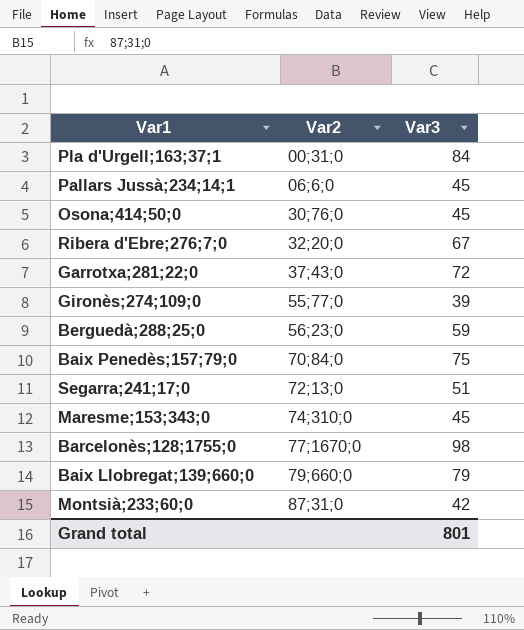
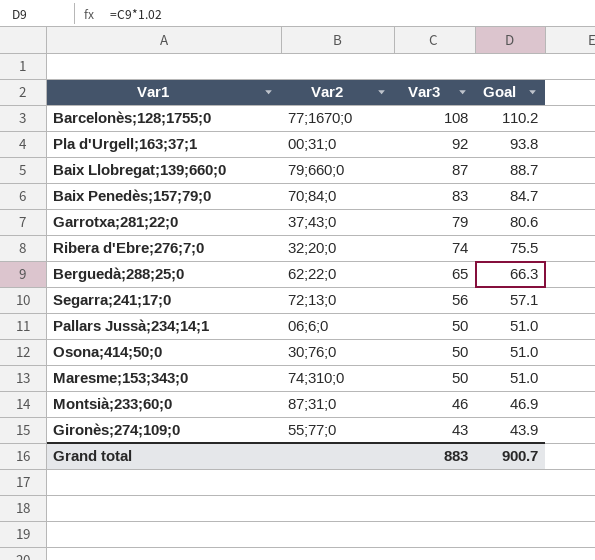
row order: Var2 ascending -> Var3 descending
column Goal | formula: none -> [Var3] * 1.02
Barcelonès;128;1755;0 | Var3: 98 -> 108
Pla d'Urgell;163;37;1 | Var3: 84 -> 92
Baix Llobregat;139;660;0 | Var3: 79 -> 87
Baix Penedès;157;79;0 | Var3: 75 -> 83
Garrotxa;281;22;0 | Var3: 72 -> 79
Ribera d'Ebre;276;7;0 | Var3: 67 -> 74
Berguedà;288;25;0 | Var2: 56;23;0 -> 62;22;0
Berguedà;288;25;0 | Var3: 59 -> 65
Segarra;241;17;0 | Var3: 51 -> 56
Pallars Jussà;234;14;1 | Var3: 45 -> 50
Osona;414;50;0 | Var3: 45 -> 50
Maresme;153;343;0 | Var3: 45 -> 50
Montsià;233;60;0 | Var3: 42 -> 46
Gironès;274;109;0 | Var3: 39 -> 43
Grand total | Var3: 801 -> 883

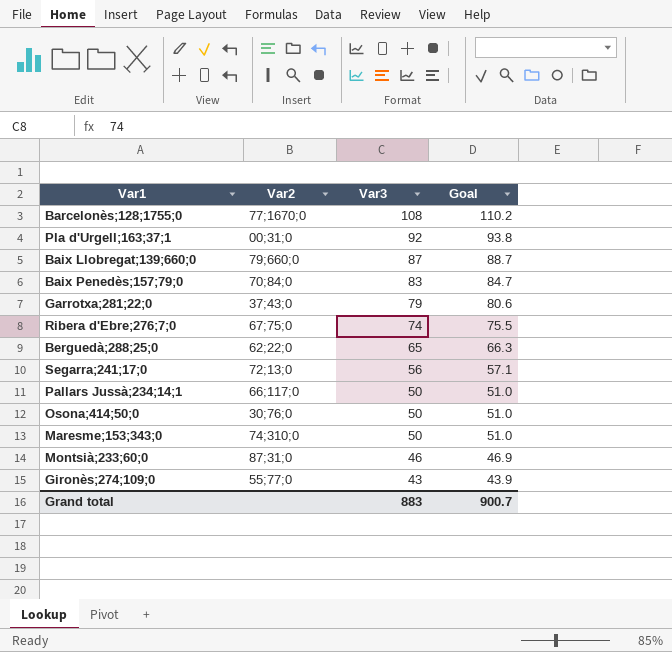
Ribera d'Ebre;276;7;0 | Var2: 32;20;0 -> 67;75;0
Pallars Jussà;234;14;1 | Var2: 06;6;0 -> 66;117;0

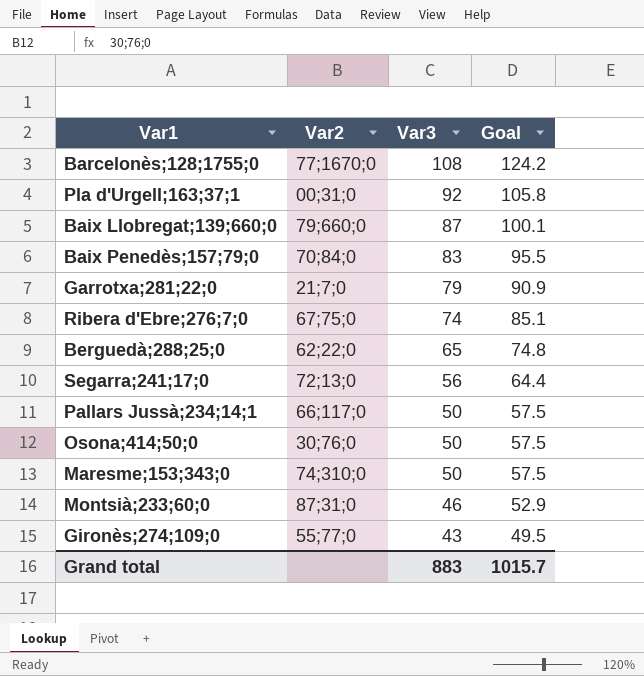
column Goal | formula: [Var3] * 1.02 -> [Var3] * 1.15
Garrotxa;281;22;0 | Var2: 37;43;0 -> 21;7;0
Grand total | Goal: 900.7 -> 1015.7

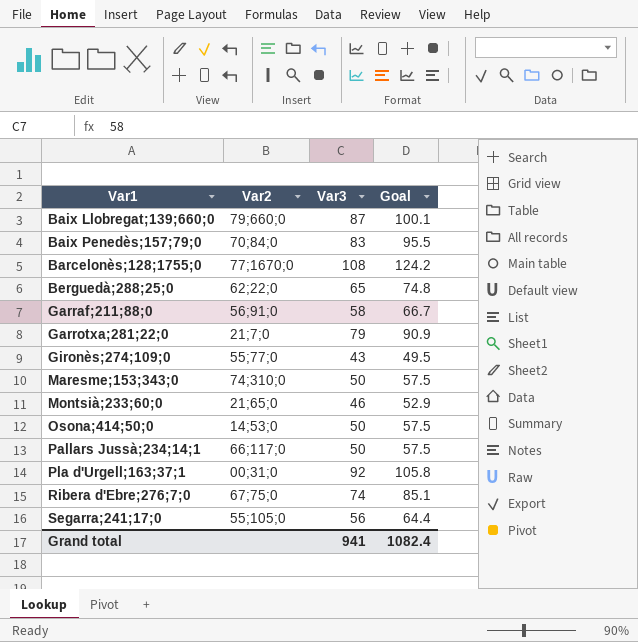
row order: Var3 descending -> Var1 ascending
row Garraf;211;88;0: none -> 56;91;0 | 58 | 66.7
Montsià;233;60;0 | Var2: 87;31;0 -> 21;65;0
Osona;414;50;0 | Var2: 30;76;0 -> 14;53;0
Segarra;241;17;0 | Var2: 72;13;0 -> 55;105;0
Grand total | Var3: 883 -> 941
Grand total | Goal: 1015.7 -> 1082.4

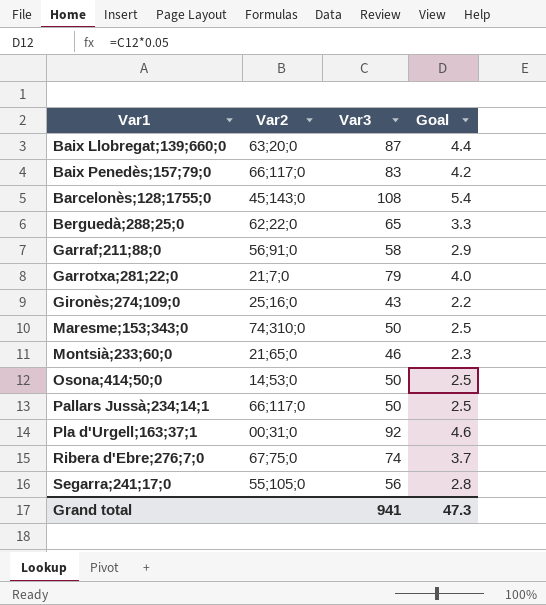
column Goal | formula: [Var3] * 1.15 -> [Var3] * 0.05
Baix Llobregat;139;660;0 | Var2: 79;660;0 -> 63;20;0
Baix Penedès;157;79;0 | Var2: 70;84;0 -> 66;117;0
Barcelonès;128;1755;0 | Var2: 77;1670;0 -> 45;143;0
Gironès;274;109;0 | Var2: 55;77;0 -> 25;16;0
Grand total | Goal: 1082.4 -> 47.3

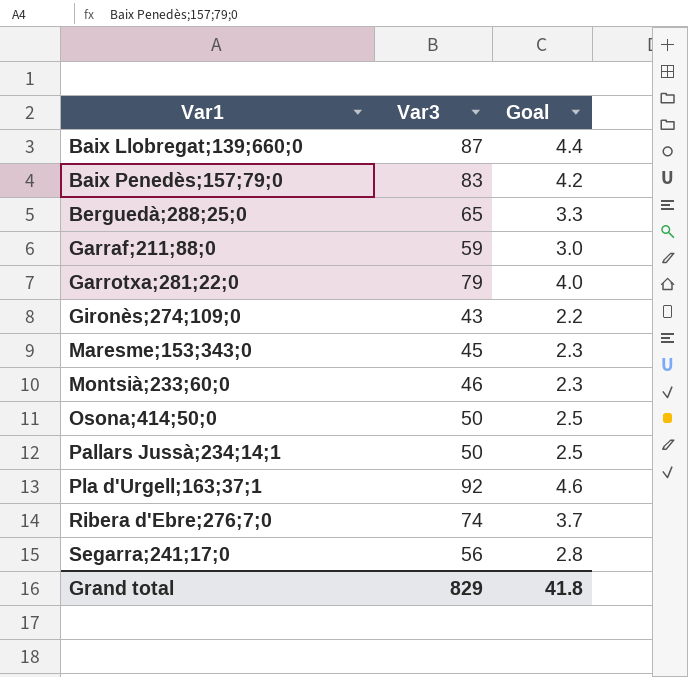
column Var2 | position: 2 -> none
row Barcelonès;128;1755;0: 45;143;0 | 108 | 5.4 -> none
Garraf;211;88;0 | Var3: 58 -> 59
Garraf;211;88;0 | Goal: 2.9 -> 3.0
Maresme;153;343;0 | Var3: 50 -> 45
Maresme;153;343;0 | Goal: 2.5 -> 2.3
Grand total | Var3: 941 -> 829
Grand total | Goal: 47.3 -> 41.8

